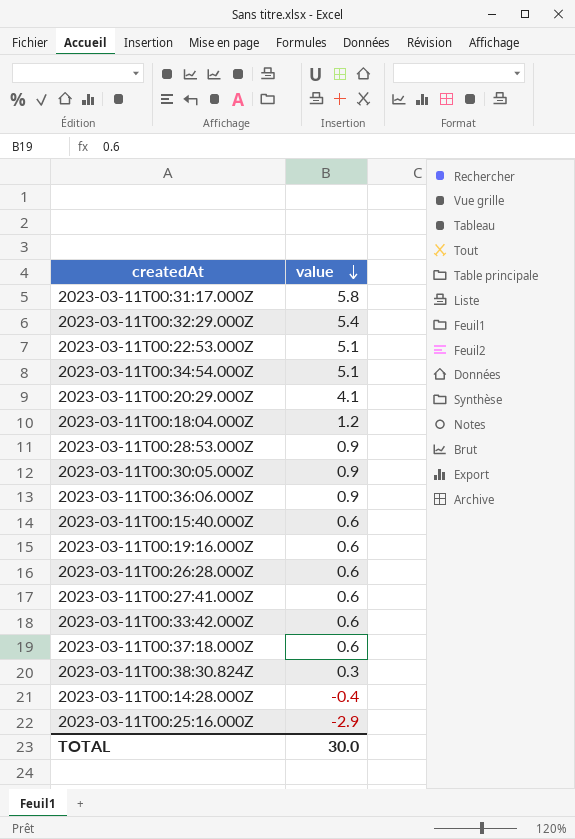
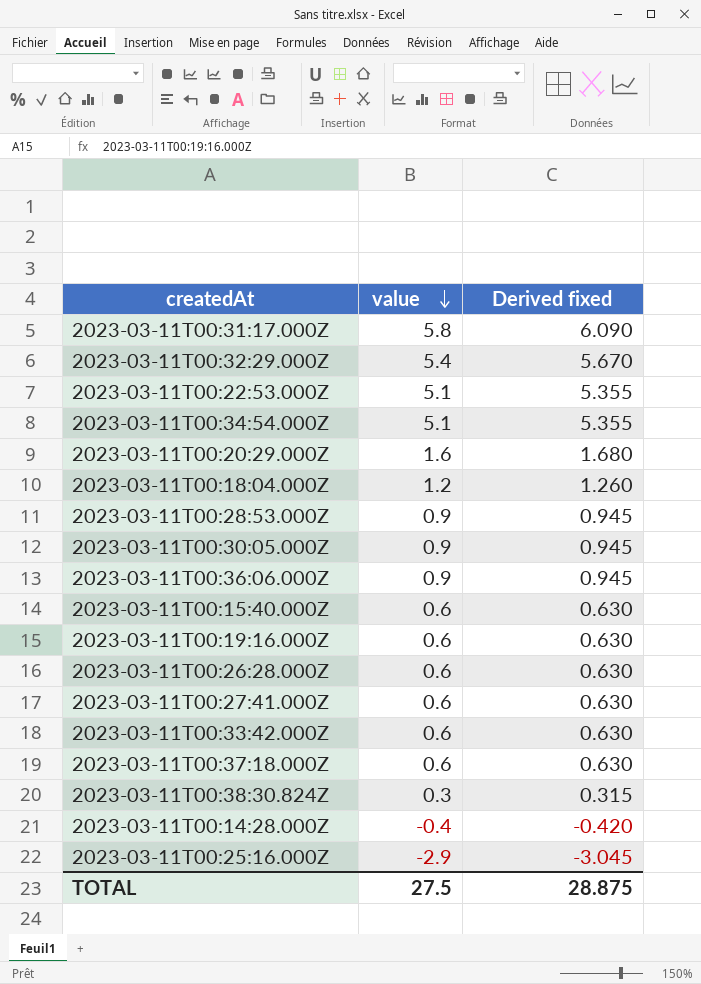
column Derived fixed | formula: none -> [value] * 1.05
2023-03-11T00:20:29.000Z | value: 4.1 -> 1.6
TOTAL | value: 30.0 -> 27.5

